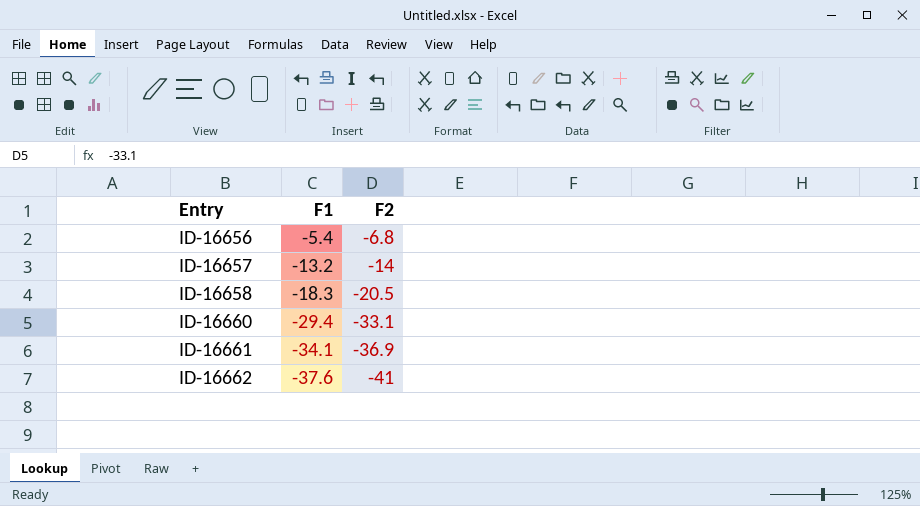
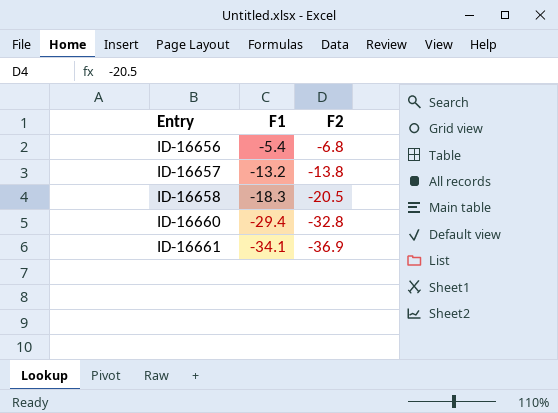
row ID-16662: -37.6 | -41 -> none
ID-16657 | F2: -14 -> -13.8
ID-16660 | F2: -33.1 -> -32.8

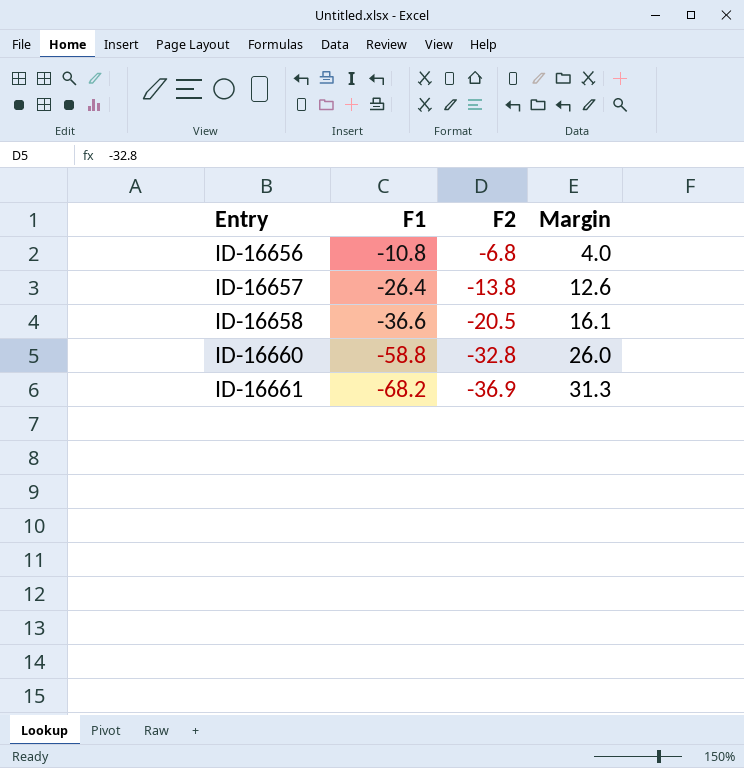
column Margin | formula: none -> [F2] - [F1]
ID-16656 | F1: -5.4 -> -10.8
ID-16657 | F1: -13.2 -> -26.4
ID-16658 | F1: -18.3 -> -36.6
ID-16660 | F1: -29.4 -> -58.8
ID-16661 | F1: -34.1 -> -68.2

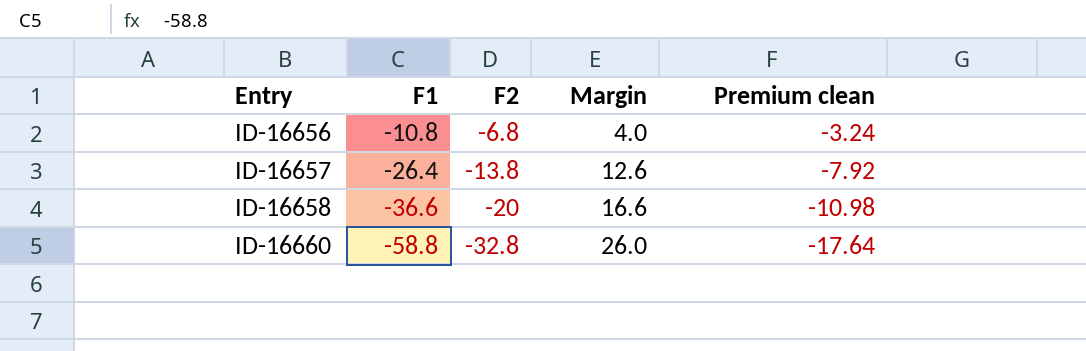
column Premium clean | formula: none -> [F1] * 0.3
row ID-16661: -68.2 | -36.9 | 31.3 -> none
ID-16658 | F2: -20.5 -> -20
ID-16658 | Margin: 16.1 -> 16.6

